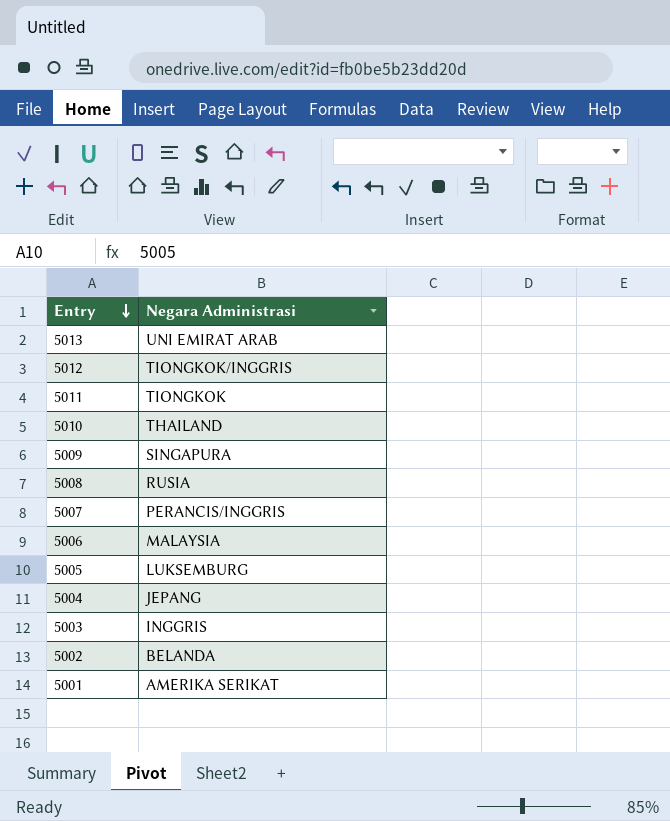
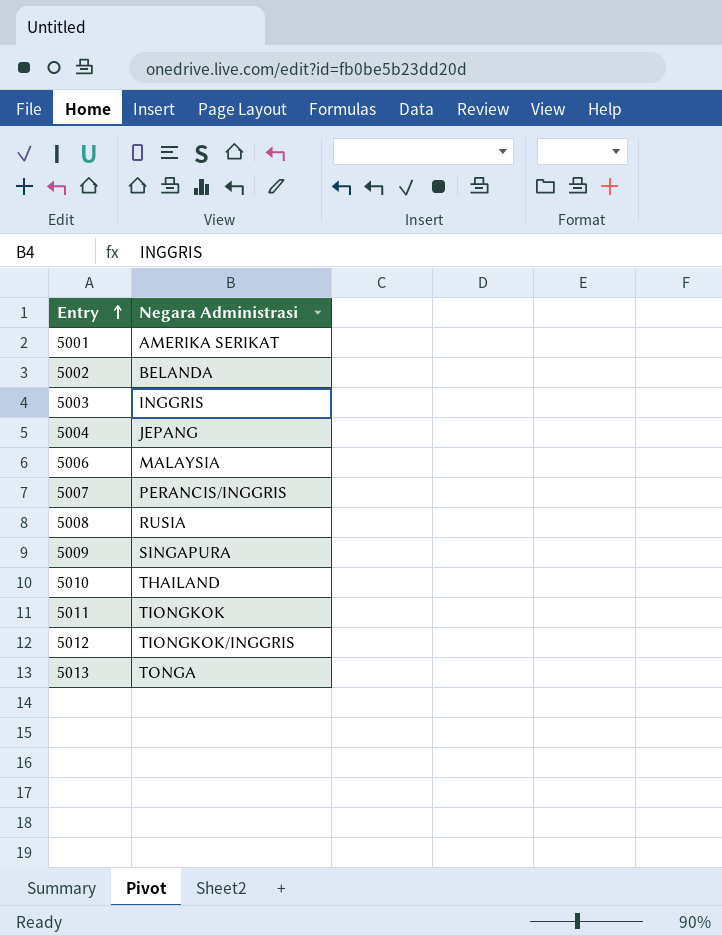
row order: Entry descending -> Entry ascending
row 5005: LUKSEMBURG -> none
5013 | Negara Administrasi: UNI EMIRAT ARAB -> TONGA

